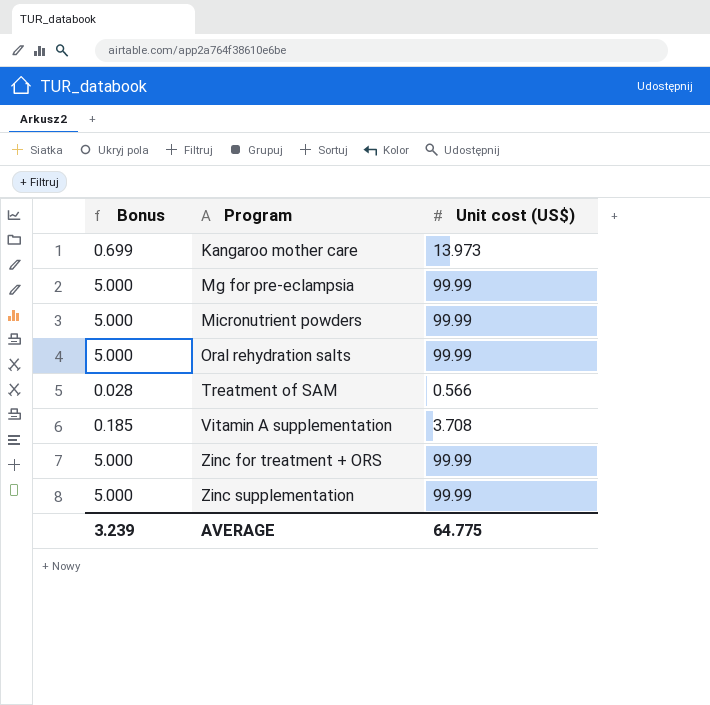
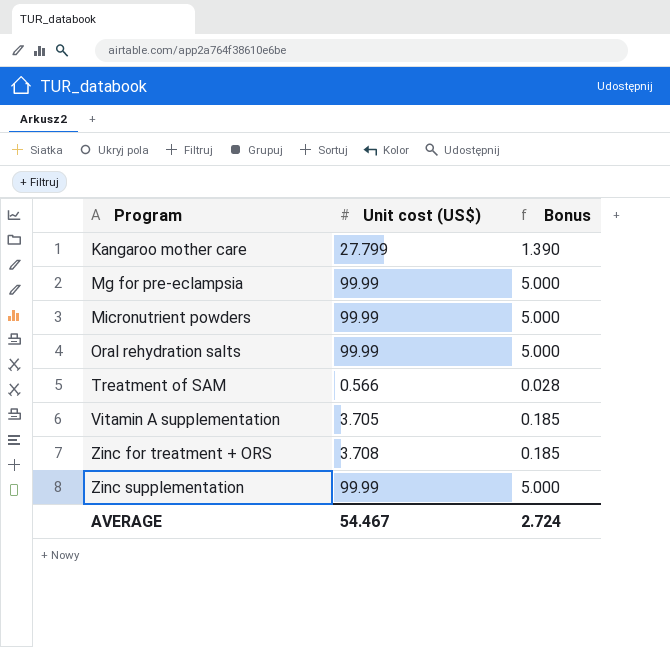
column Bonus | position: 1 -> 3
Kangaroo mother care | Unit cost (US$): 13.973 -> 27.799
Kangaroo mother care | Bonus: 0.699 -> 1.390
Vitamin A supplementation | Unit cost (US$): 3.708 -> 3.705
Zinc for treatment + ORS | Unit cost (US$): 99.99 -> 3.708
Zinc for treatment + ORS | Bonus: 5.000 -> 0.185
AVERAGE | Unit cost (US$): 64.775 -> 54.467
AVERAGE | Bonus: 3.239 -> 2.724

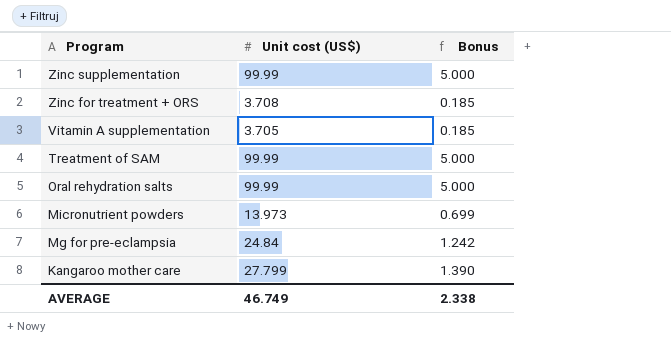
row order: Program ascending -> Program descending
Treatment of SAM | Unit cost (US$): 0.566 -> 99.99
Treatment of SAM | Bonus: 0.028 -> 5.000
Micronutrient powders | Unit cost (US$): 99.99 -> 13.973
Micronutrient powders | Bonus: 5.000 -> 0.699
Mg for pre-eclampsia | Unit cost (US$): 99.99 -> 24.84
Mg for pre-eclampsia | Bonus: 5.000 -> 1.242
AVERAGE | Unit cost (US$): 54.467 -> 46.749
AVERAGE | Bonus: 2.724 -> 2.338

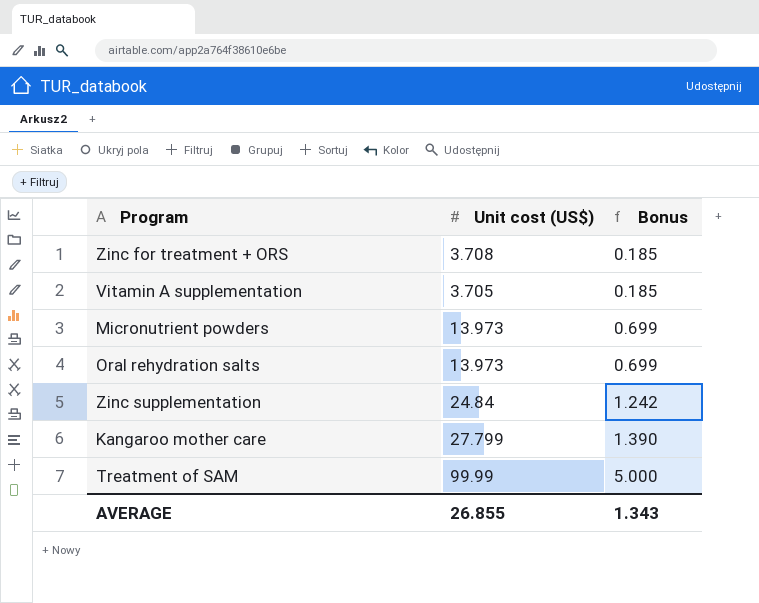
row order: Program descending -> Bonus ascending
row Mg for pre-eclampsia: 24.84 | 1.242 -> none
Oral rehydration salts | Unit cost (US$): 99.99 -> 13.973
Oral rehydration salts | Bonus: 5.000 -> 0.699
Zinc supplementation | Unit cost (US$): 99.99 -> 24.84
Zinc supplementation | Bonus: 5.000 -> 1.242
AVERAGE | Unit cost (US$): 46.749 -> 26.855
AVERAGE | Bonus: 2.338 -> 1.343

